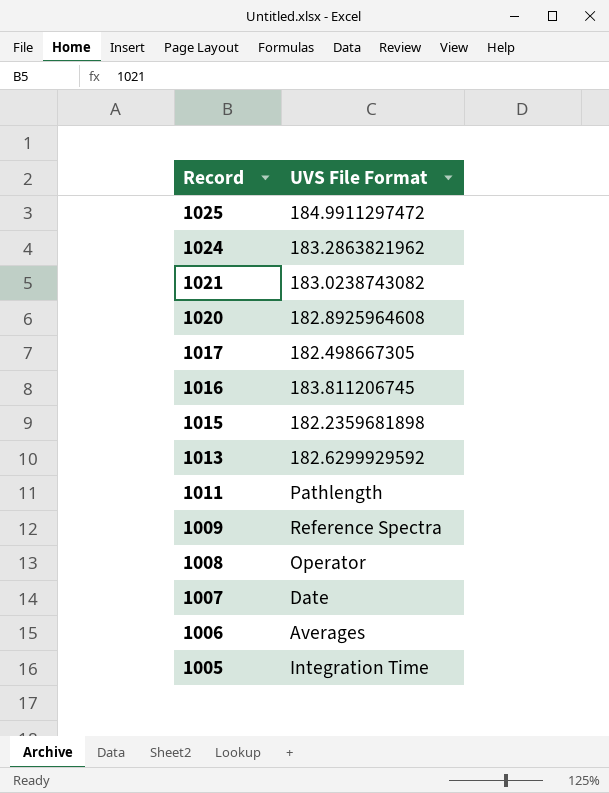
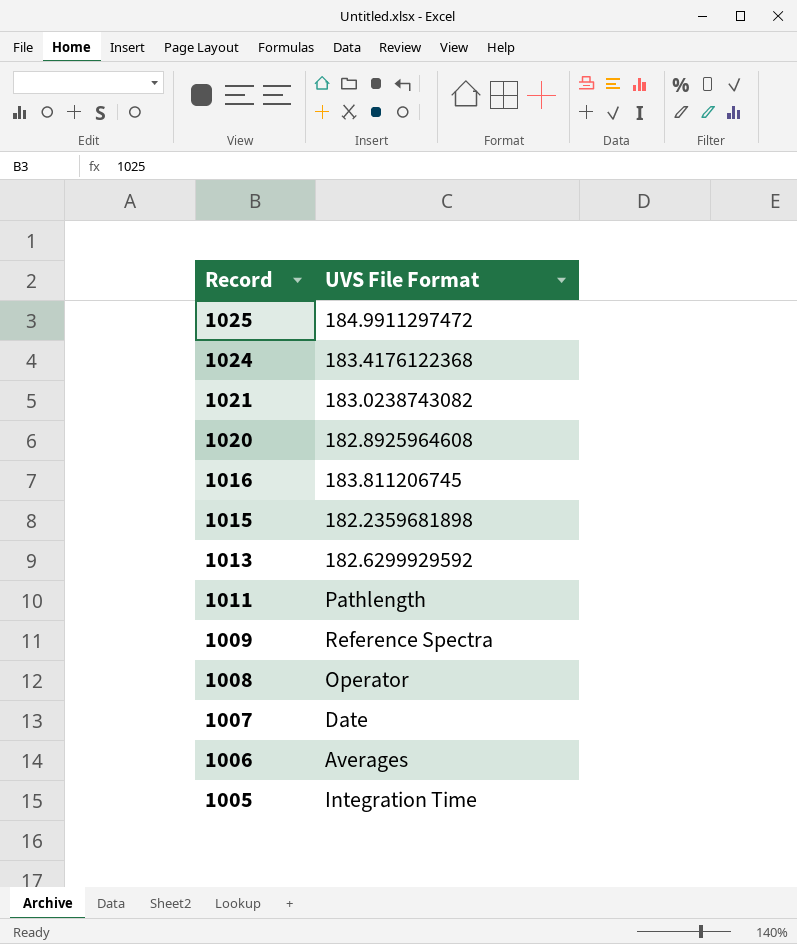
row 1017: 182.498667305 -> none
1024 | UVS File Format: 183.2863821962 -> 183.4176122368

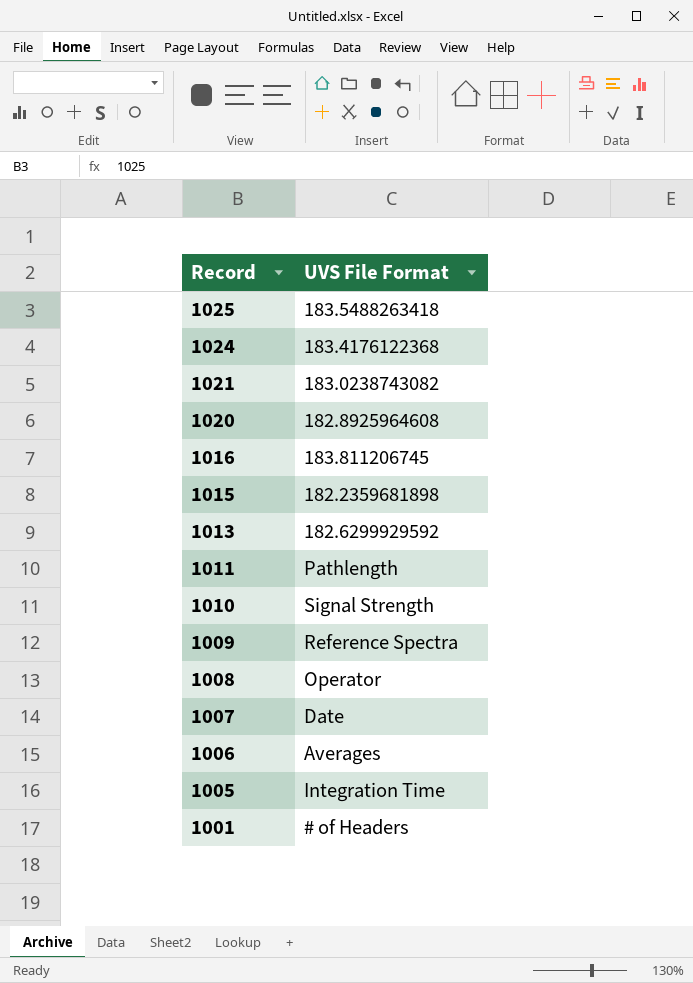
1025 | UVS File Format: 184.9911297472 -> 183.5488263418
row 1010: none -> Signal Strength
row 1001: none -> # of Headers

